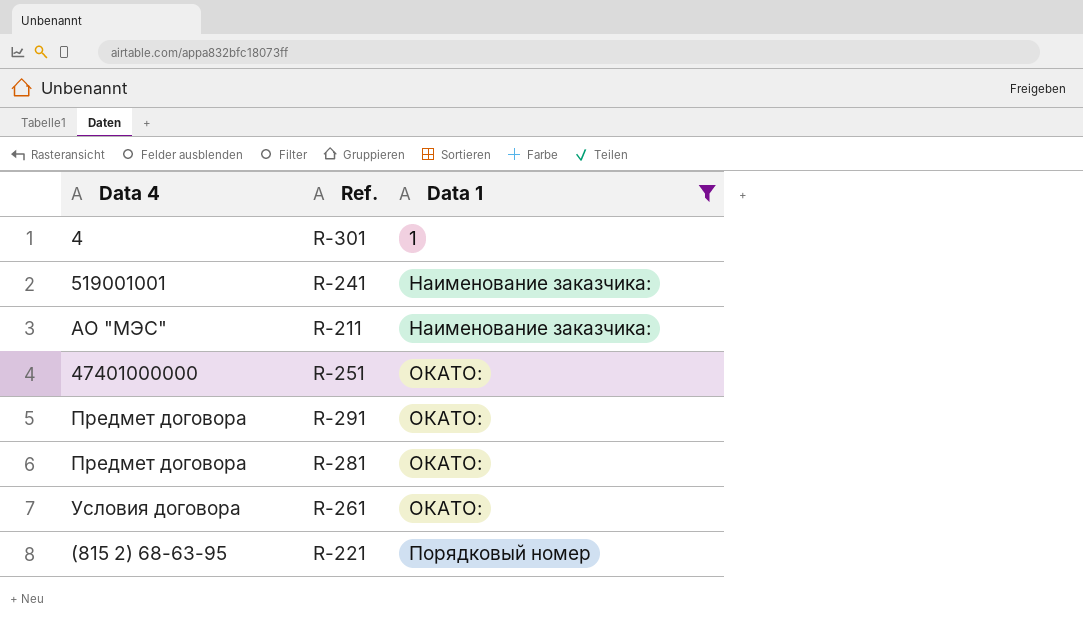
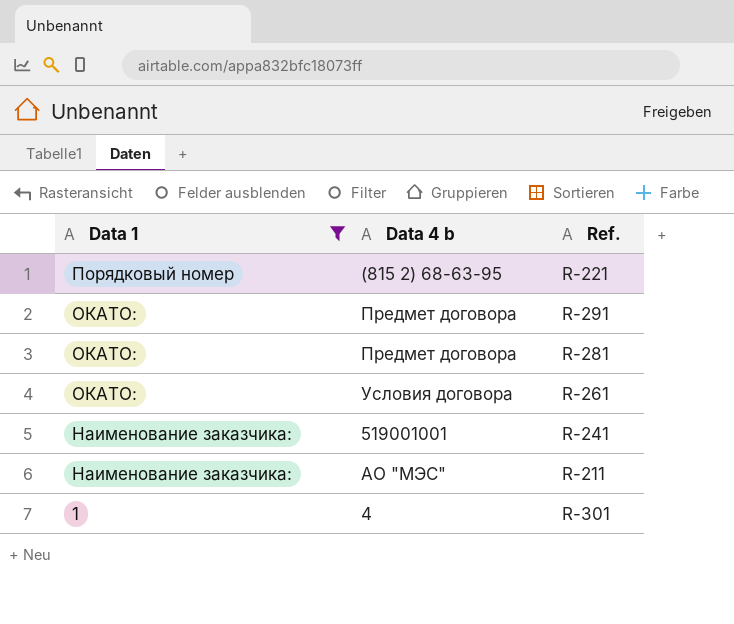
row order: Data 1 ascending -> Data 1 descending
column Data 1 | position: 3 -> 1
column name: Data 4 -> Data 4 b
row R-251: 47401000000 | ОКАТО: -> none

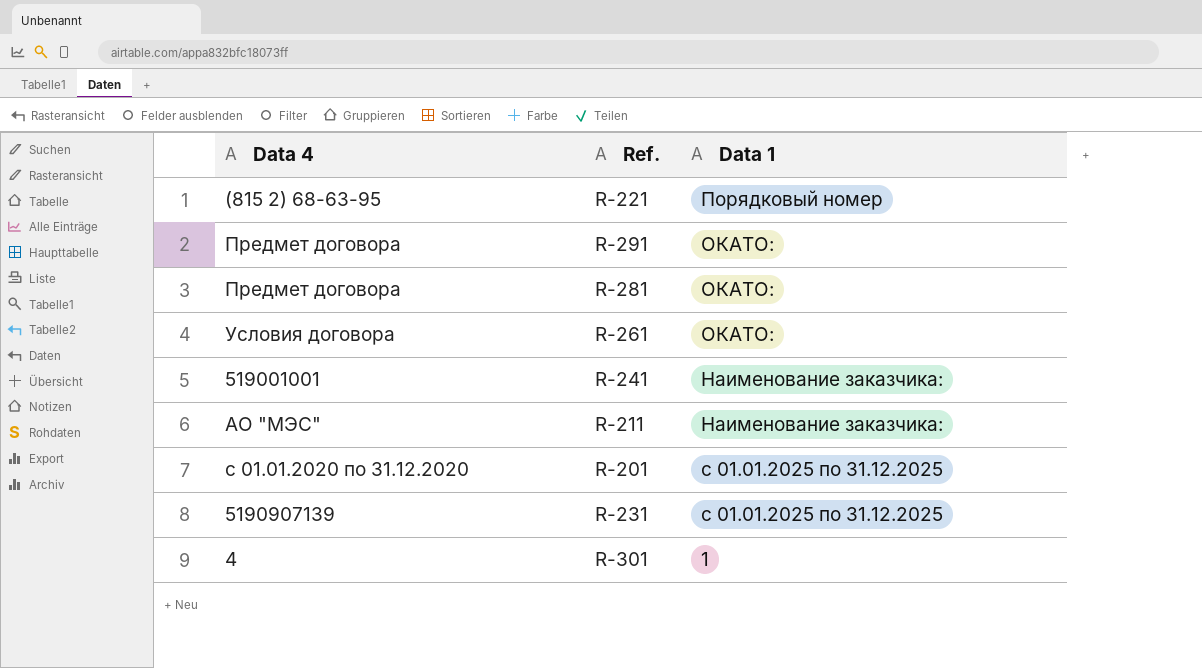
filter: Data 1 != c 01.01.2025 по 31.12.2025 -> none
column name: Data 4 b -> Data 4
column Data 1 | position: 1 -> 3

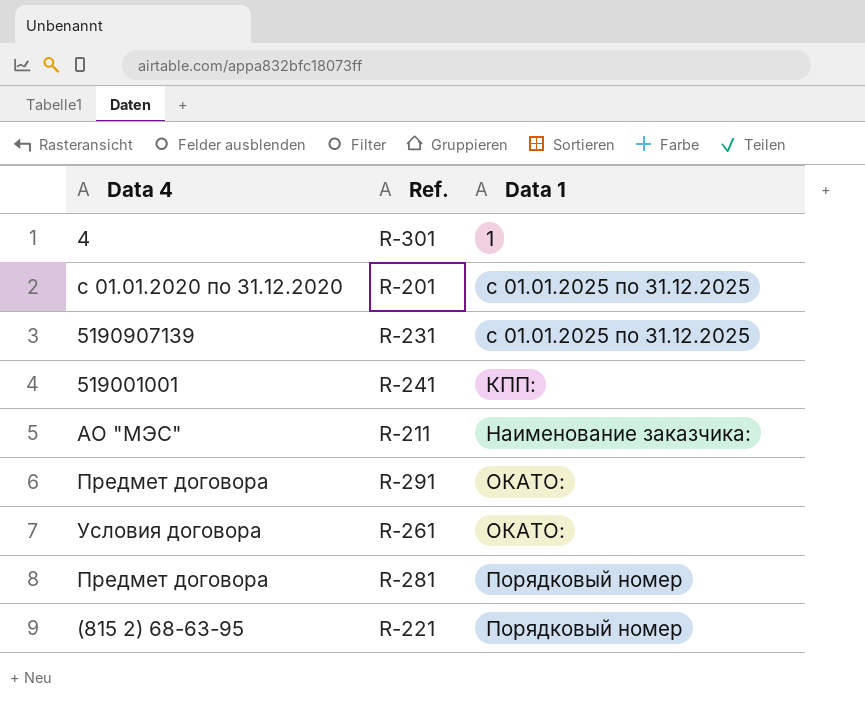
row order: Data 1 descending -> Data 1 ascending
R-241 | Data 1: Наименование заказчика: -> КПП:
R-281 | Data 1: ОКАТО: -> Порядковый номер

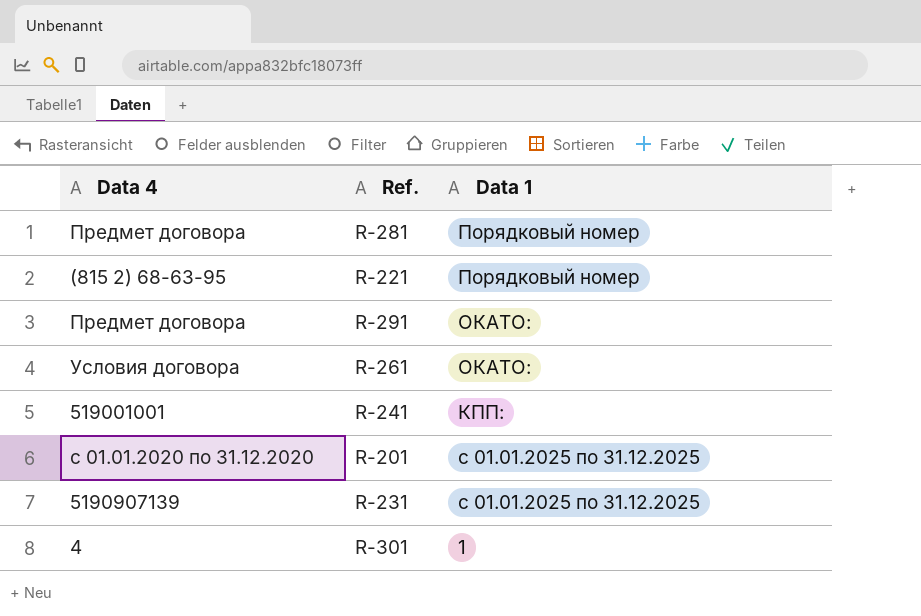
row order: Data 1 ascending -> Data 1 descending
row R-211: АО "МЭС" | Наименование заказчика: -> none

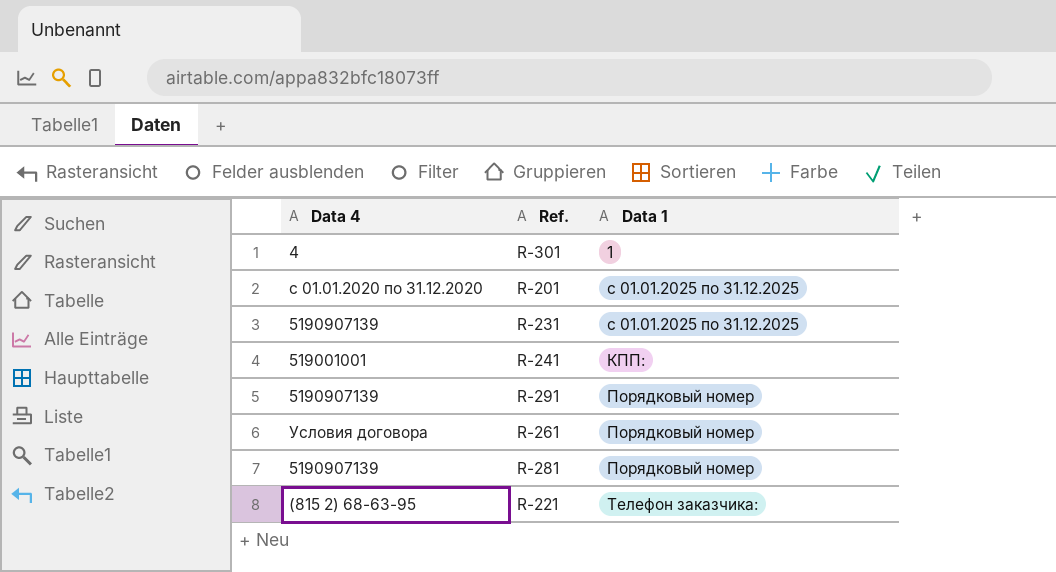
row order: Data 1 descending -> Data 1 ascending
R-291 | Data 4: Предмет договора -> 5190907139
R-291 | Data 1: ОКАТО: -> Порядковый номер
R-261 | Data 1: ОКАТО: -> Порядковый номер
R-281 | Data 4: Предмет договора -> 5190907139
R-221 | Data 1: Порядковый номер -> Телефон заказчика:

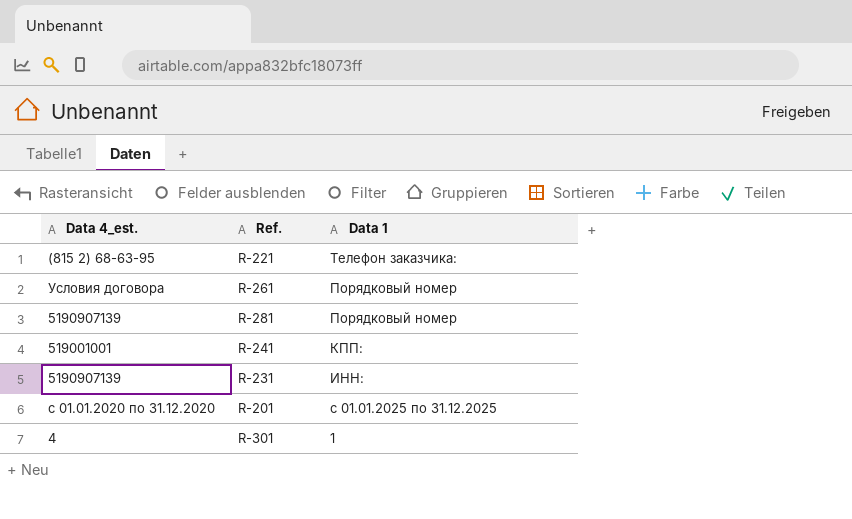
row order: Data 1 ascending -> Data 1 descending
column name: Data 4 -> Data 4_est.
row R-291: 5190907139 | Порядковый номер -> none
R-231 | Data 1: c 01.01.2025 по 31.12.2025 -> ИНН:

